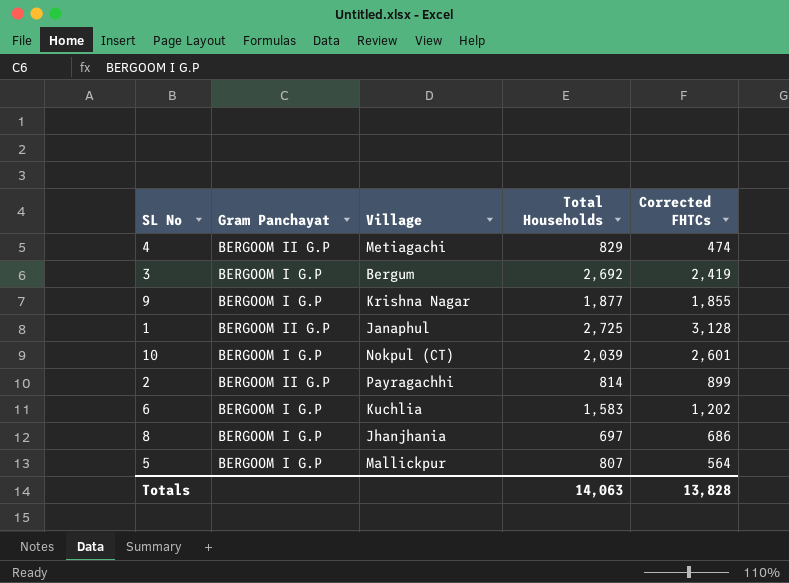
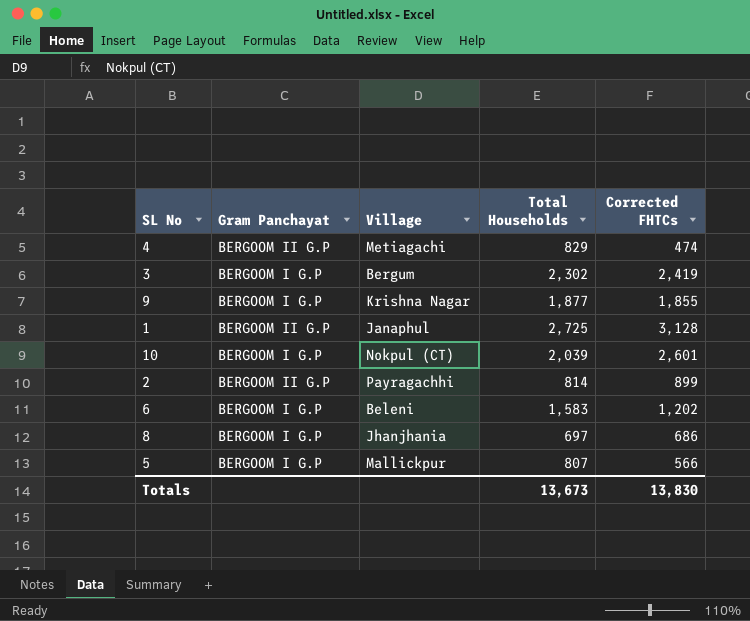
3 | Total Households: 2,692 -> 2,302
6 | Village: Kuchlia -> Beleni
5 | Corrected FHTCs: 564 -> 566
Totals | Total Households: 14,063 -> 13,673
Totals | Corrected FHTCs: 13,828 -> 13,830

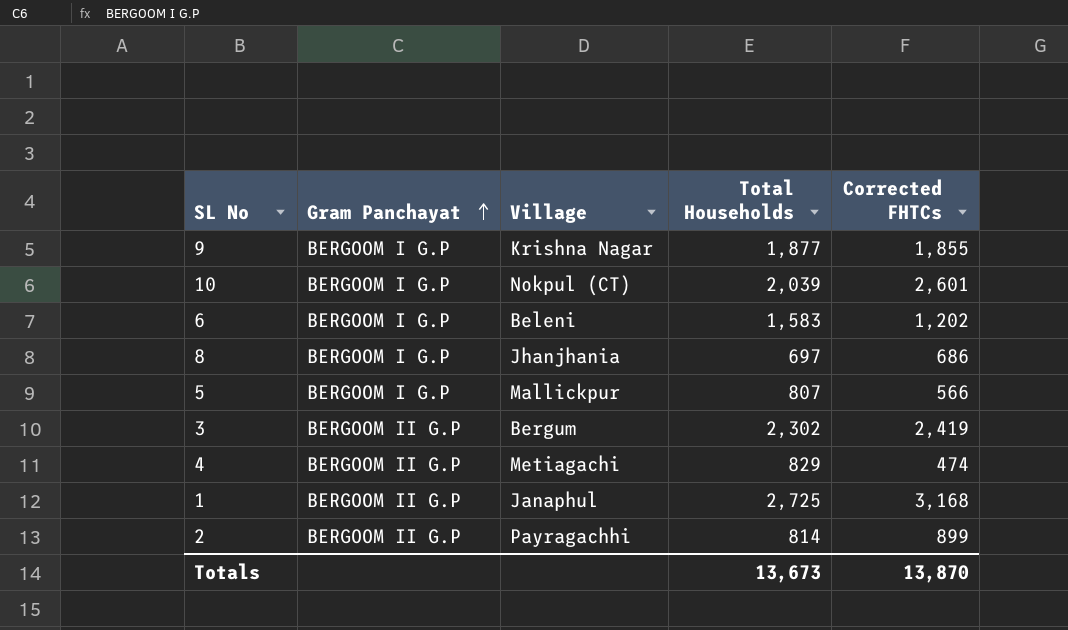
row order: none -> Gram Panchayat ascending
3 | Gram Panchayat: BERGOOM I G.P -> BERGOOM II G.P
1 | Corrected FHTCs: 3,128 -> 3,168
Totals | Corrected FHTCs: 13,830 -> 13,870

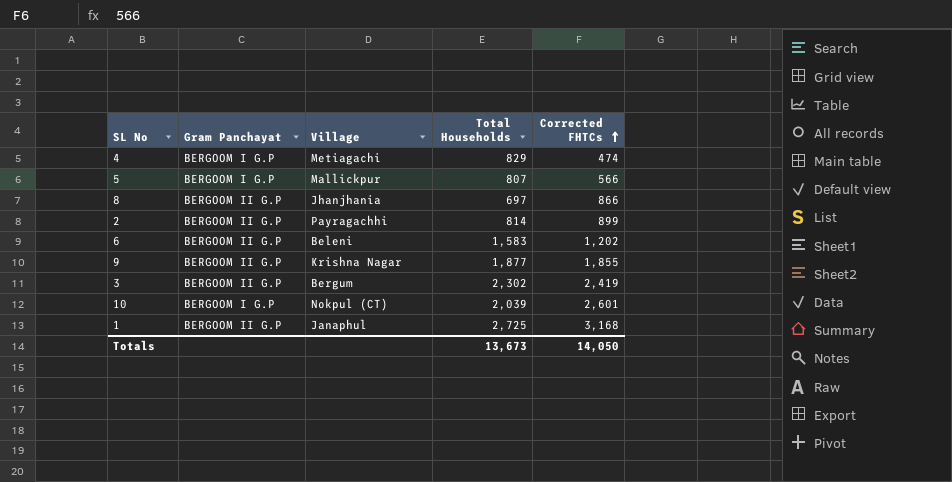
row order: Gram Panchayat ascending -> Corrected FHTCs ascending
4 | Gram Panchayat: BERGOOM II G.P -> BERGOOM I G.P
8 | Gram Panchayat: BERGOOM I G.P -> BERGOOM II G.P
8 | Corrected FHTCs: 686 -> 866
6 | Gram Panchayat: BERGOOM I G.P -> BERGOOM II G.P
9 | Gram Panchayat: BERGOOM I G.P -> BERGOOM II G.P
Totals | Corrected FHTCs: 13,870 -> 14,050

